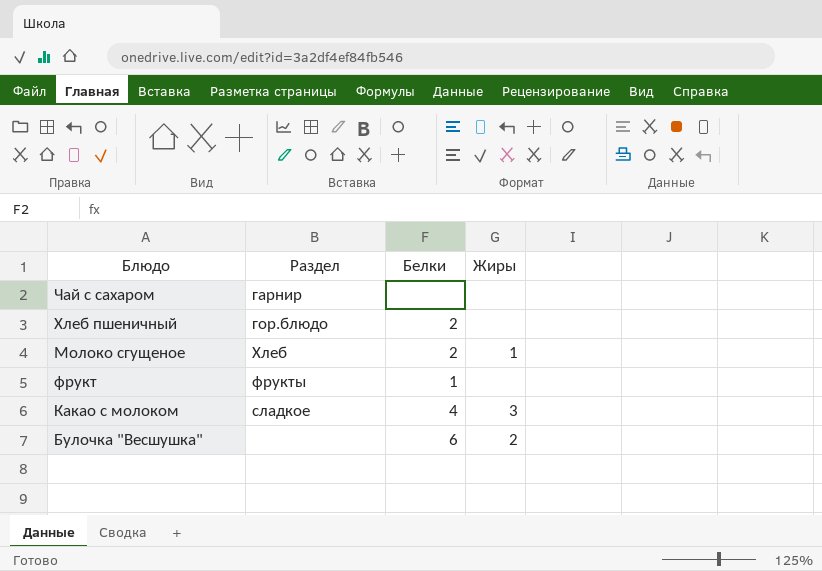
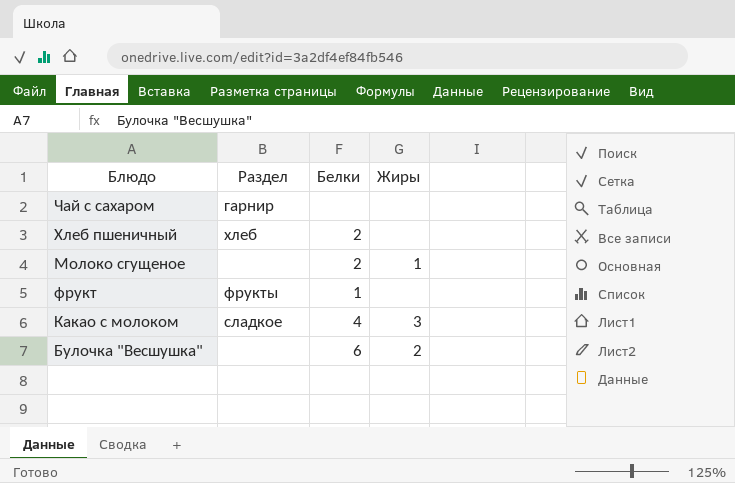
Хлеб пшеничный | Раздел: гор.блюдо -> хлеб
Молоко сгущеное | Раздел: Хлеб -> none

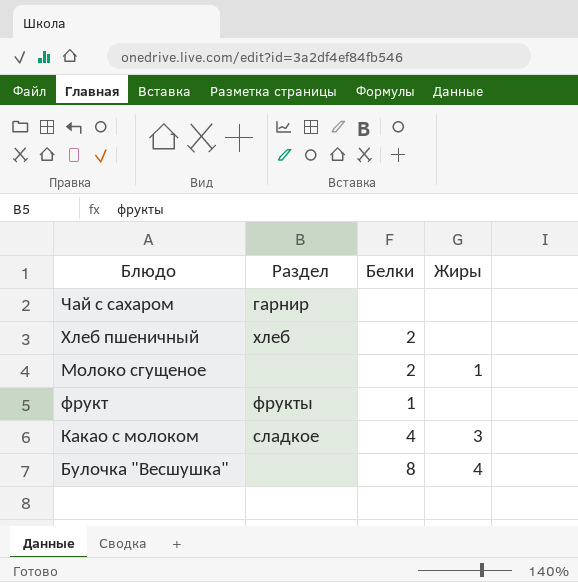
Булочка "Весшушка" | Белки: 6 -> 8
Булочка "Весшушка" | Жиры: 2 -> 4

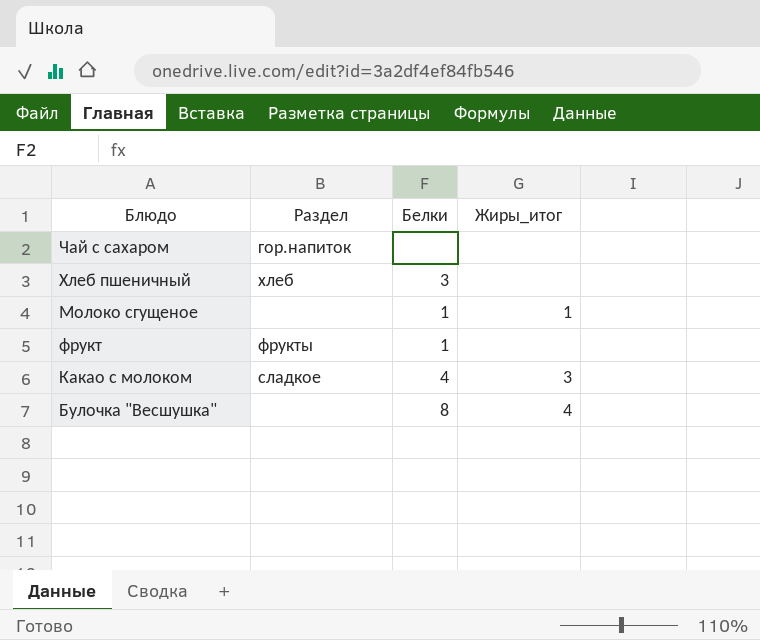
column name: Жиры -> Жиры_итог
Чай с сахаром | Раздел: гарнир -> гор.напиток
Хлеб пшеничный | Белки: 2 -> 3
Молоко сгущеное | Белки: 2 -> 1

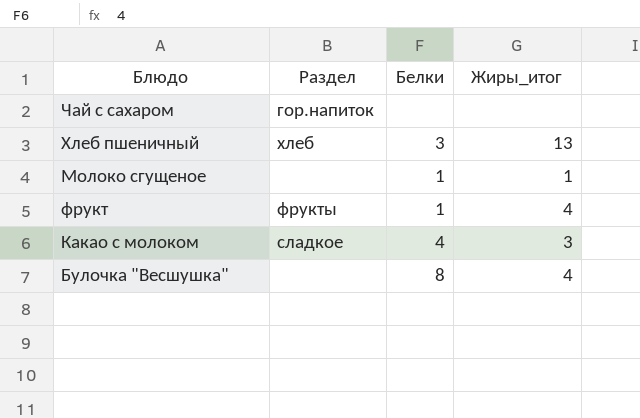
Хлеб пшеничный | Жиры_итог: none -> 13
фрукт | Жиры_итог: none -> 4

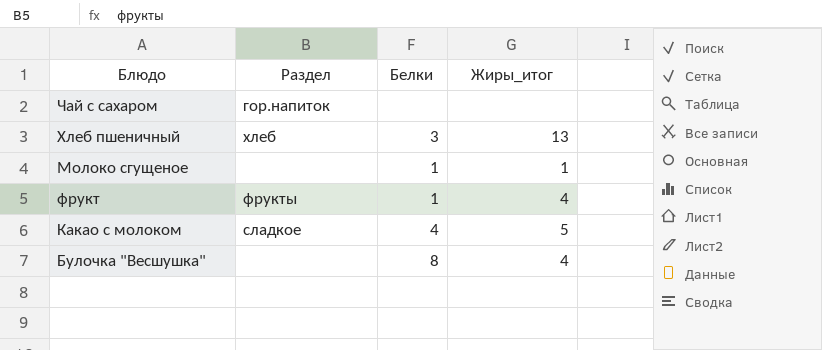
Какао с молоком | Жиры_итог: 3 -> 5

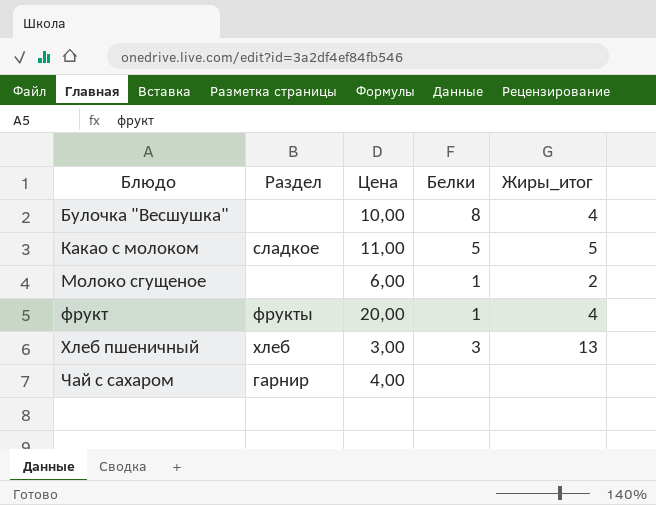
row order: none -> Блюдо ascending
column Цена | position: none -> 3
Какао с молоком | Белки: 4 -> 5
Молоко сгущеное | Жиры_итог: 1 -> 2
Чай с сахаром | Раздел: гор.напиток -> гарнир

